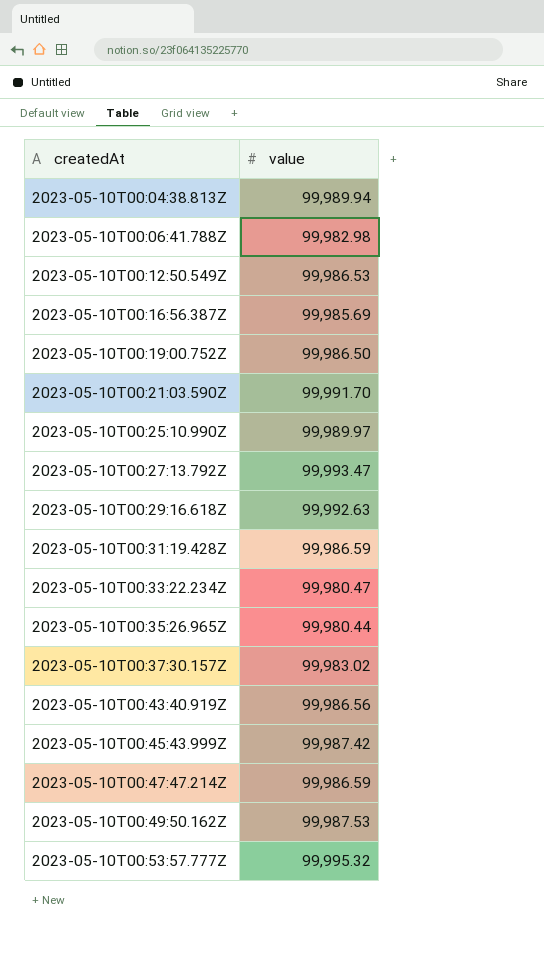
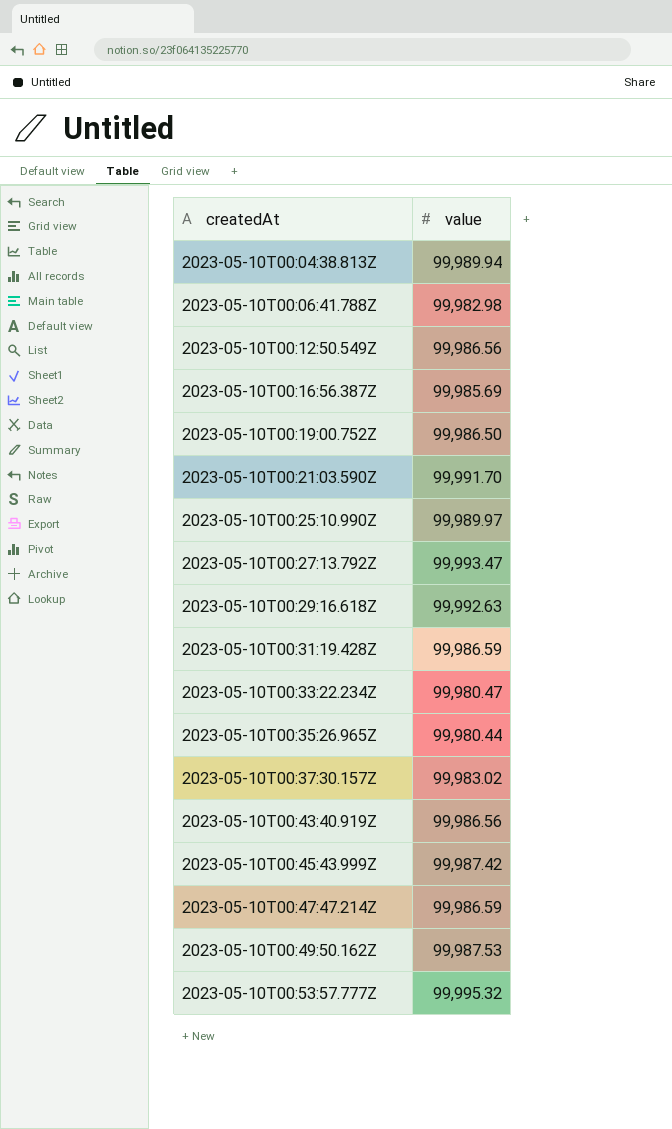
2023-05-10T00:12:50.549Z | value: 99,986.53 -> 99,986.56

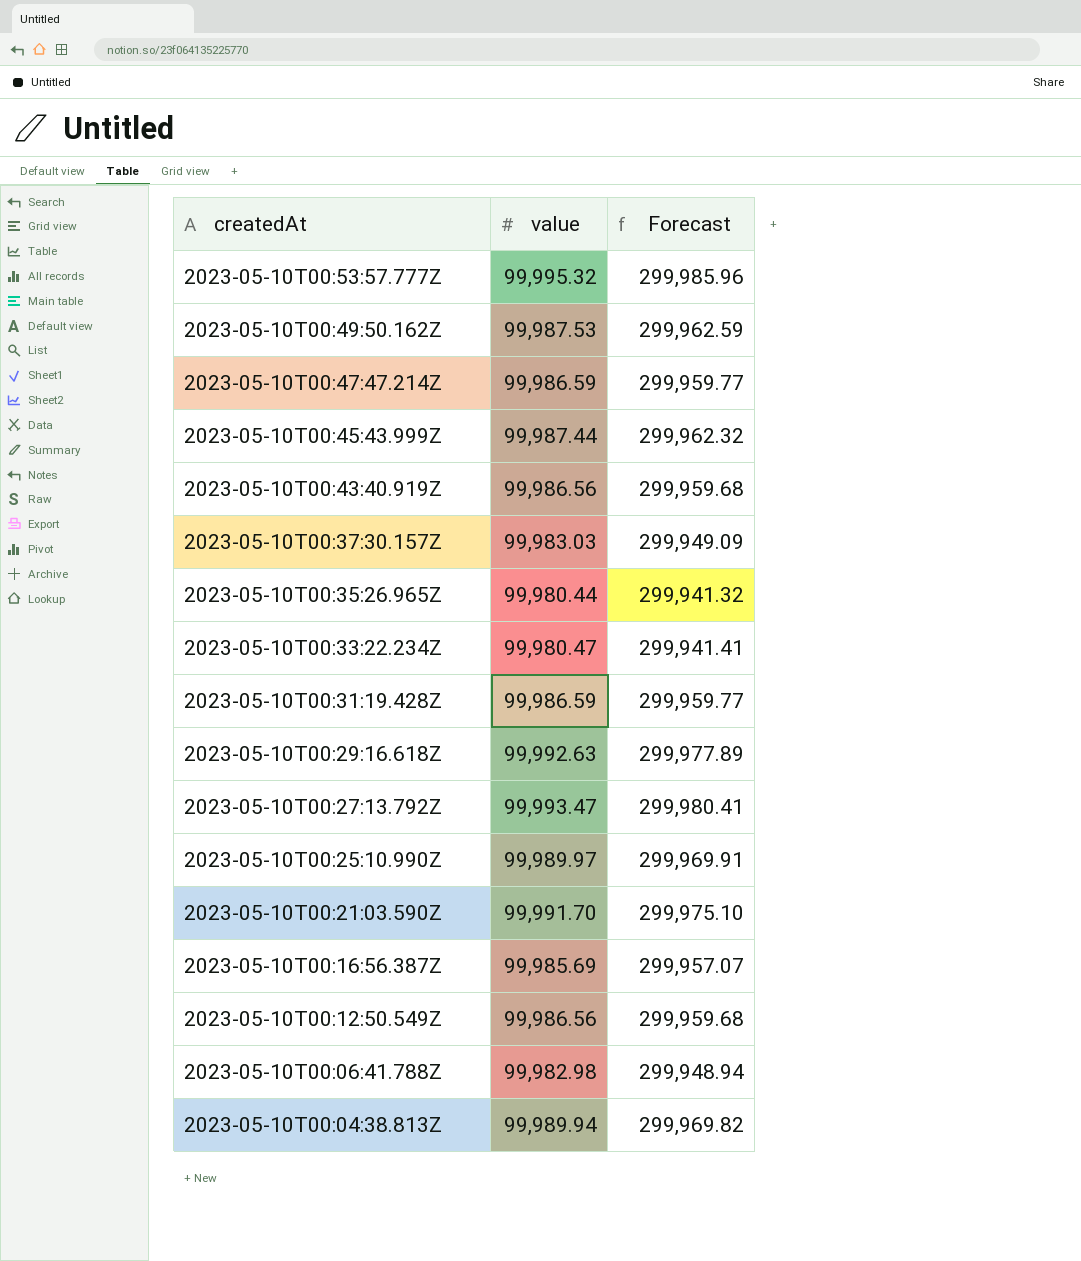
row order: createdAt ascending -> createdAt descending
column Forecast | formula: none -> [value] * 3
row 2023-05-10T00:19:00.752Z: 99,986.50 -> none
2023-05-10T00:45:43.999Z | value: 99,987.42 -> 99,987.44
2023-05-10T00:37:30.157Z | value: 99,983.02 -> 99,983.03

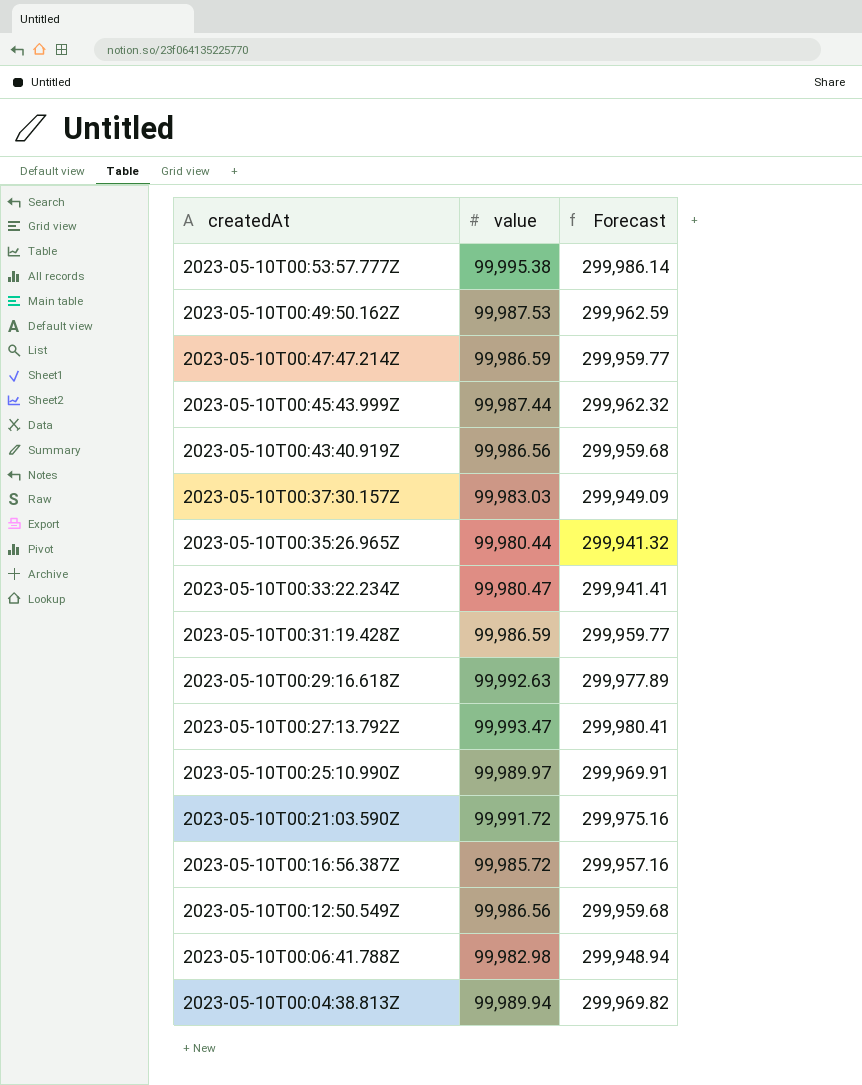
2023-05-10T00:53:57.777Z | value: 99,995.32 -> 99,995.38
2023-05-10T00:53:57.777Z | Forecast: 299,985.96 -> 299,986.14
2023-05-10T00:21:03.590Z | value: 99,991.70 -> 99,991.72
2023-05-10T00:21:03.590Z | Forecast: 299,975.10 -> 299,975.16
2023-05-10T00:16:56.387Z | value: 99,985.69 -> 99,985.72
2023-05-10T00:16:56.387Z | Forecast: 299,957.07 -> 299,957.16

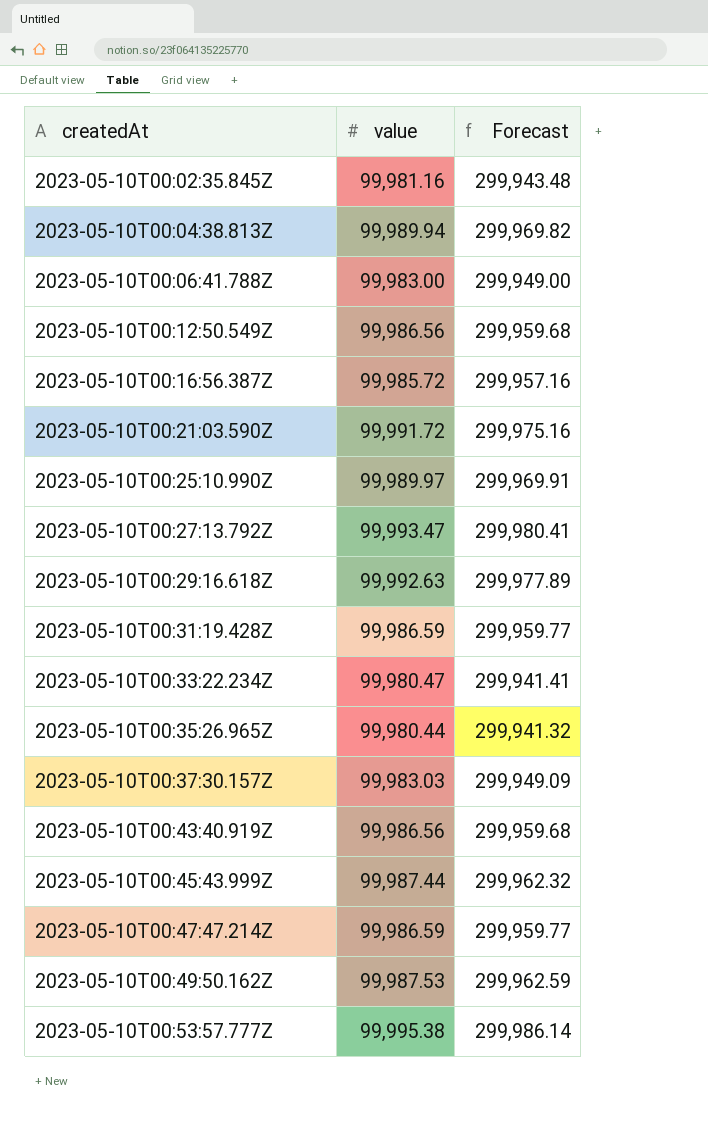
row order: createdAt descending -> createdAt ascending
row 2023-05-10T00:02:35.845Z: none -> 99,981.16 | 299,943.48
2023-05-10T00:06:41.788Z | value: 99,982.98 -> 99,983.00
2023-05-10T00:06:41.788Z | Forecast: 299,948.94 -> 299,949.00

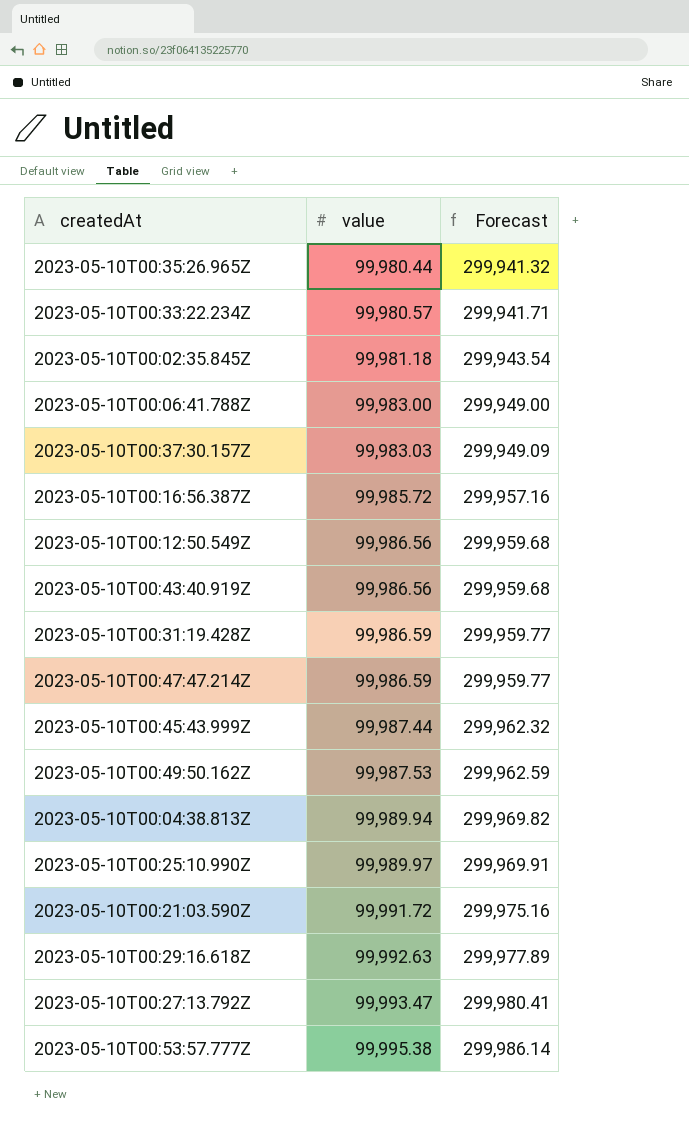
row order: createdAt ascending -> value ascending
2023-05-10T00:33:22.234Z | value: 99,980.47 -> 99,980.57
2023-05-10T00:33:22.234Z | Forecast: 299,941.41 -> 299,941.71
2023-05-10T00:02:35.845Z | value: 99,981.16 -> 99,981.18
2023-05-10T00:02:35.845Z | Forecast: 299,943.48 -> 299,943.54

